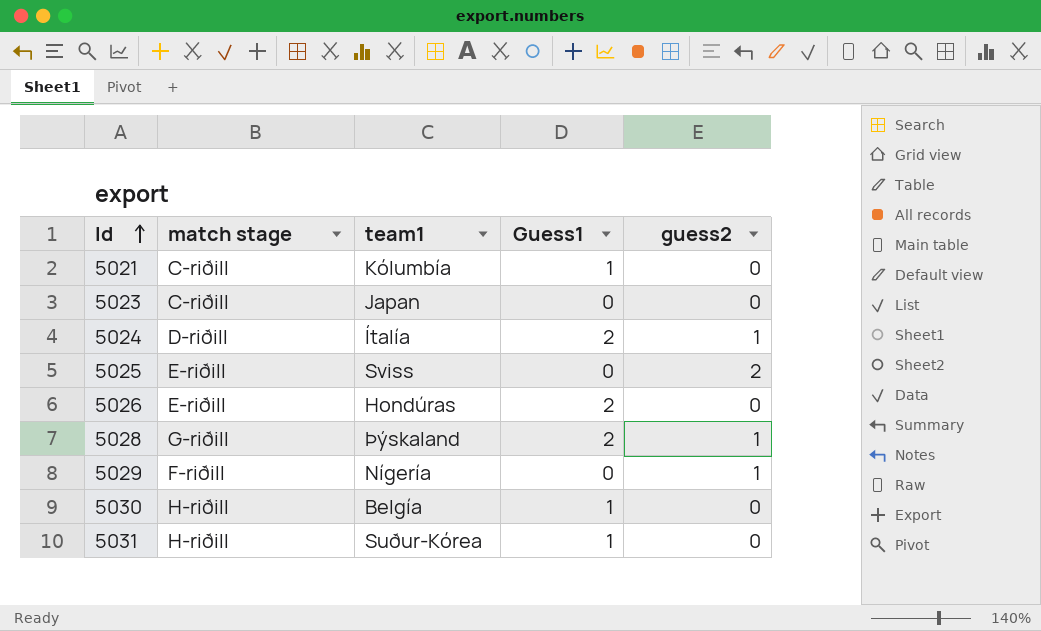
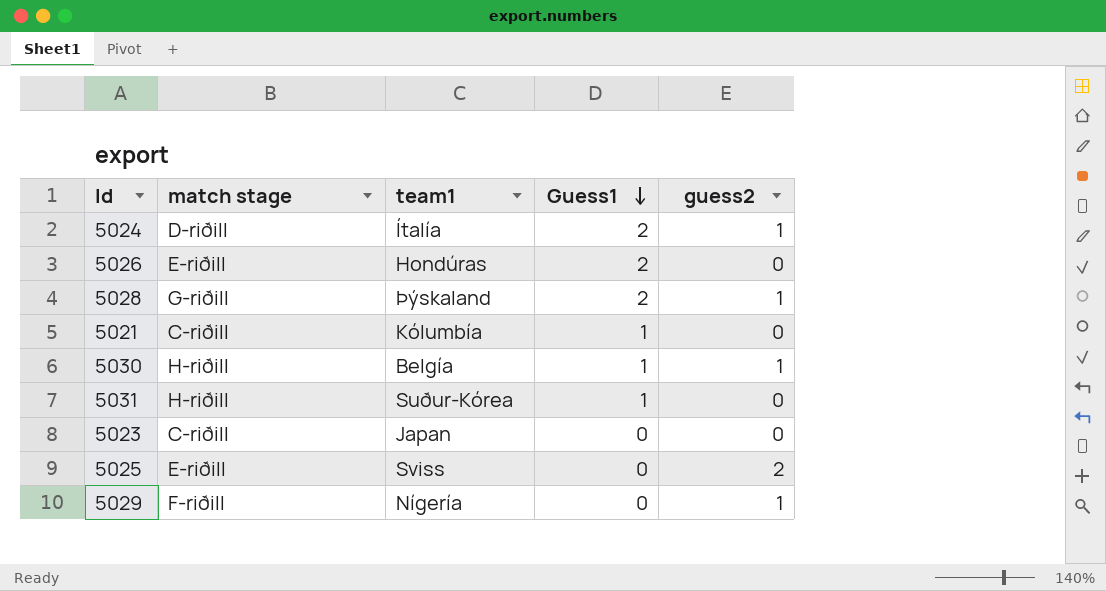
row order: Id ascending -> Guess1 descending
5030 | guess2: 0 -> 1

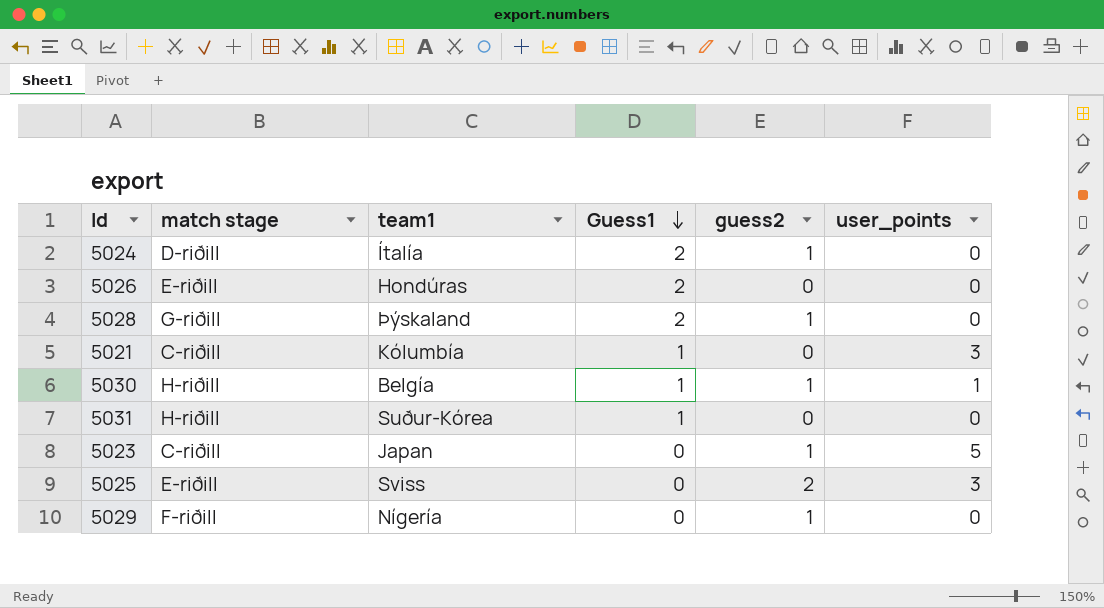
column user_points | position: none -> 6
5023 | guess2: 0 -> 1

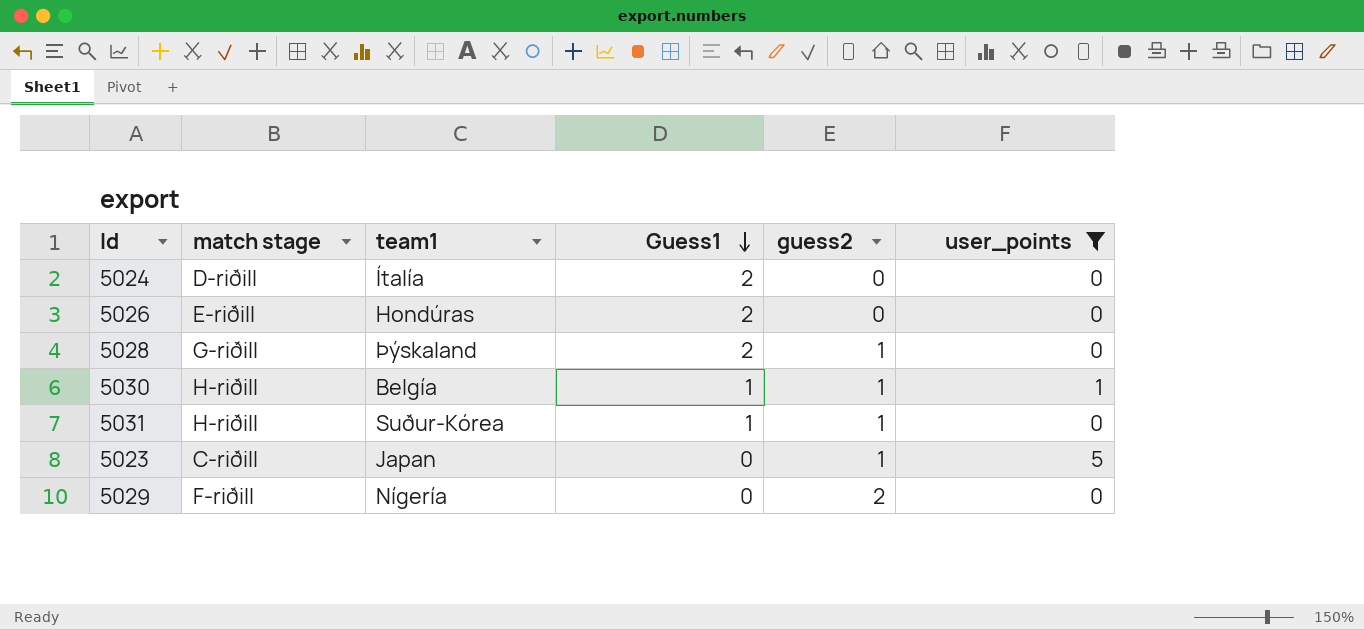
filter: none -> user_points != 3
5024 | guess2: 1 -> 0
5031 | guess2: 0 -> 1
5029 | guess2: 1 -> 2

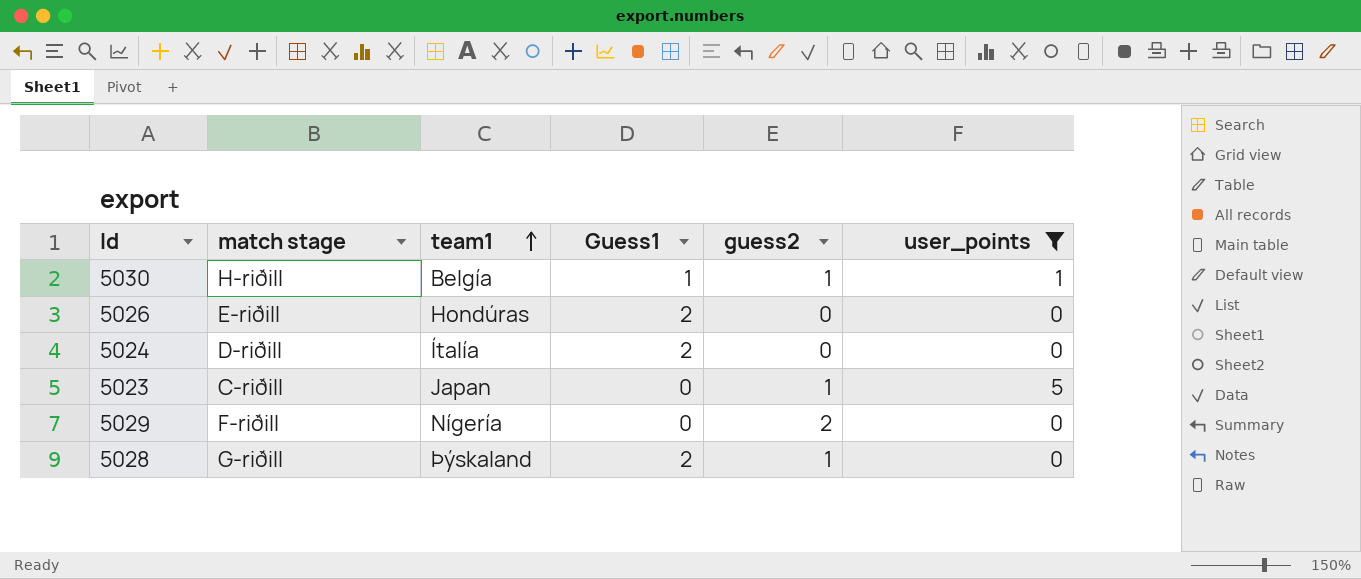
row order: Guess1 descending -> team1 ascending
row 5031: H-riðill | Suður-Kórea | 1 | 1 | 0 -> none

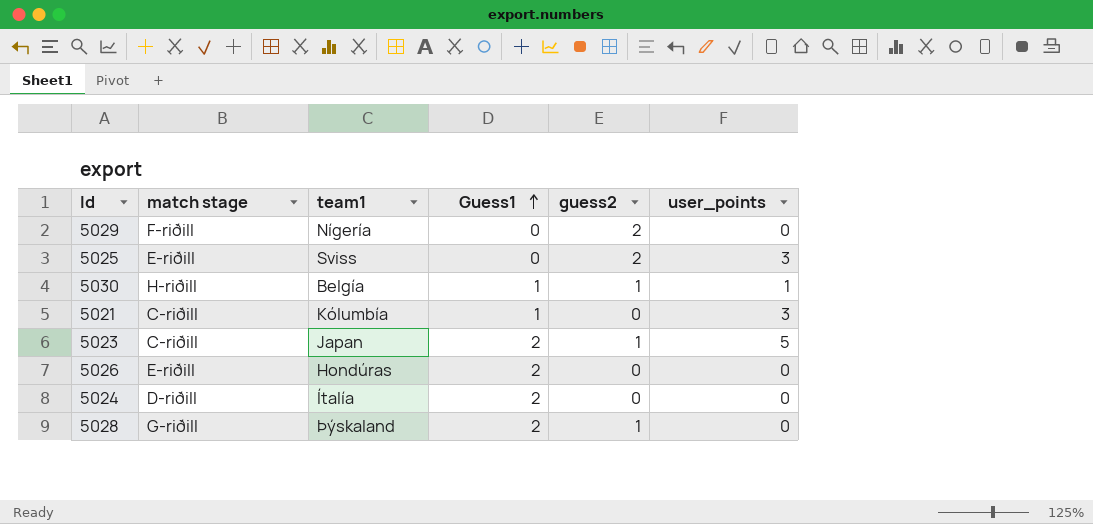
filter: user_points != 3 -> none
row order: team1 ascending -> Guess1 ascending
5023 | Guess1: 0 -> 2

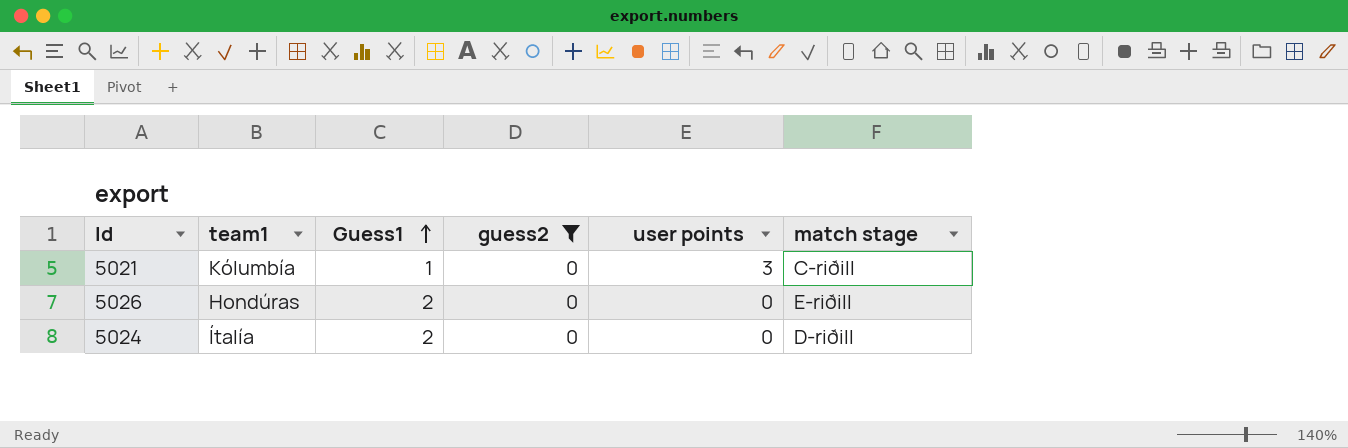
filter: none -> guess2 = 0
column name: user_points -> user points
column match stage | position: 2 -> 6

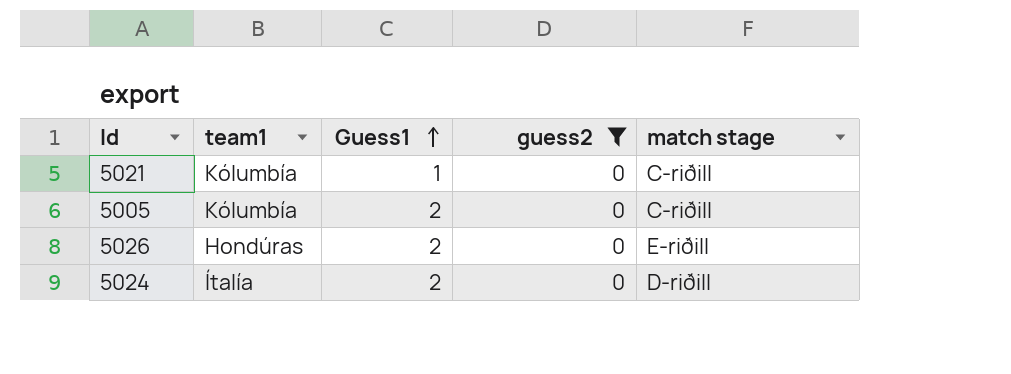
column user points | position: 5 -> none
row 5005: none -> Kólumbía | 2 | 0 | C-riðill

